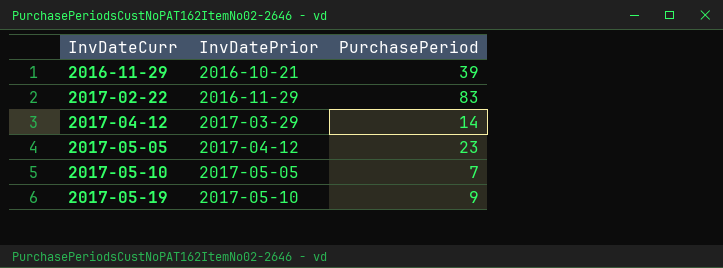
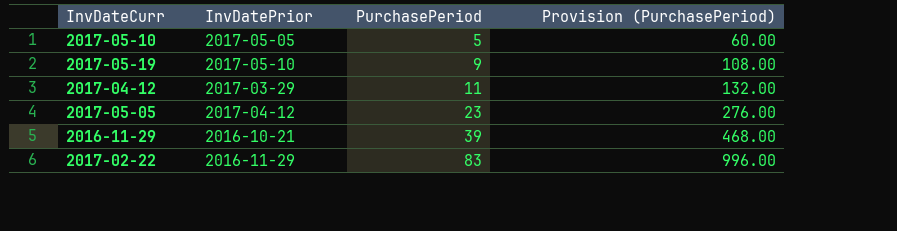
row order: InvDateCurr ascending -> PurchasePeriod ascending
column Provision (PurchasePeriod) | formula: none -> [PurchasePeriod] * 12
2017-05-10 | PurchasePeriod: 7 -> 5
2017-04-12 | PurchasePeriod: 14 -> 11

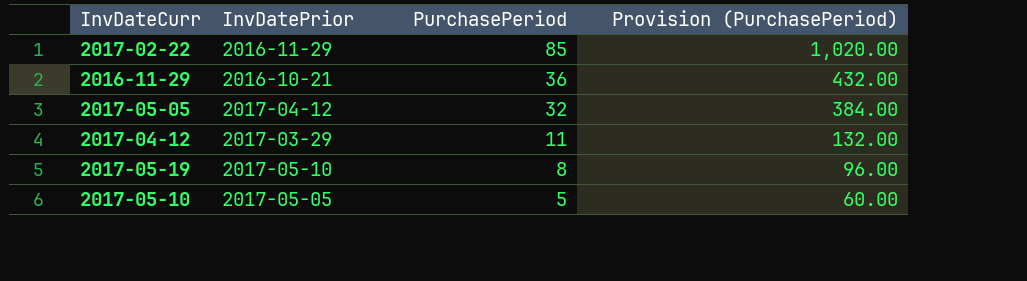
row order: PurchasePeriod ascending -> PurchasePeriod descending
2017-02-22 | PurchasePeriod: 83 -> 85
2017-02-22 | Provision (PurchasePeriod): 996.00 -> 1,020.00
2016-11-29 | PurchasePeriod: 39 -> 36
2016-11-29 | Provision (PurchasePeriod): 468.00 -> 432.00
2017-05-05 | PurchasePeriod: 23 -> 32
2017-05-05 | Provision (PurchasePeriod): 276.00 -> 384.00
2017-05-19 | PurchasePeriod: 9 -> 8
2017-05-19 | Provision (PurchasePeriod): 108.00 -> 96.00

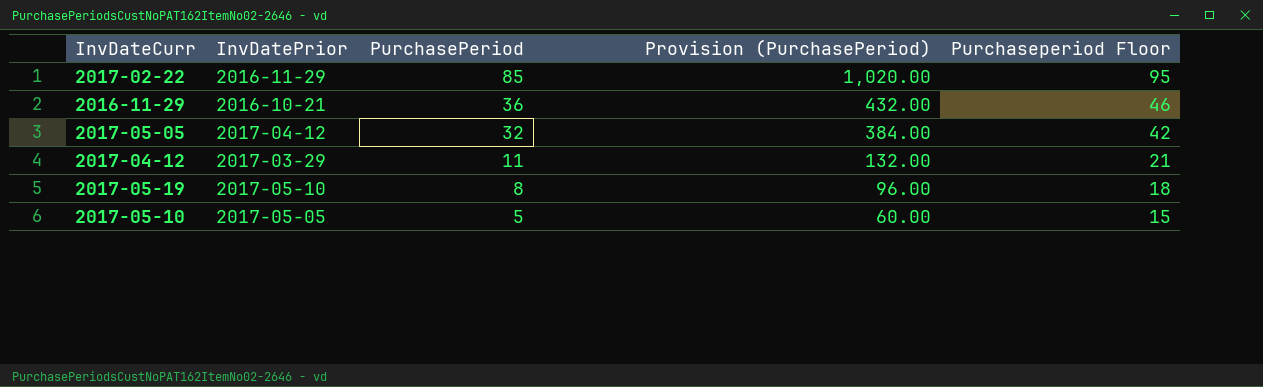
column Purchaseperiod Floor | formula: none -> [PurchasePeriod] + 10

